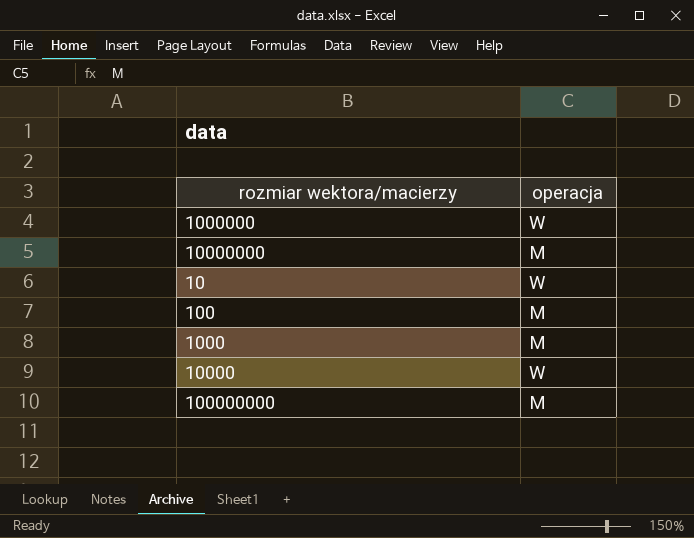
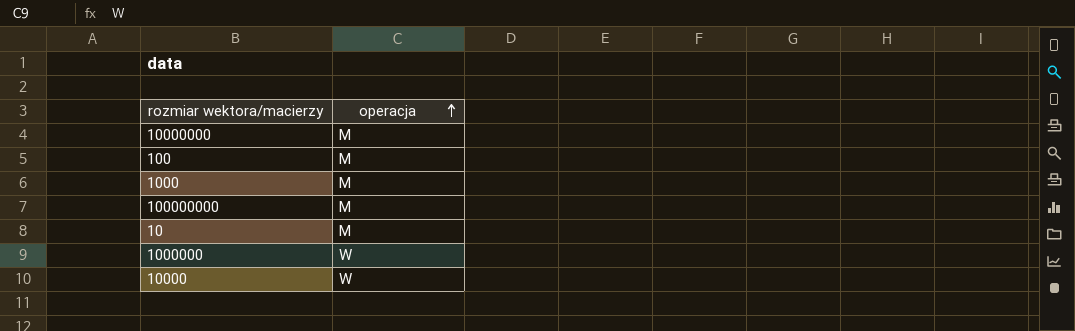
row order: none -> operacja ascending
10 | operacja: W -> M

